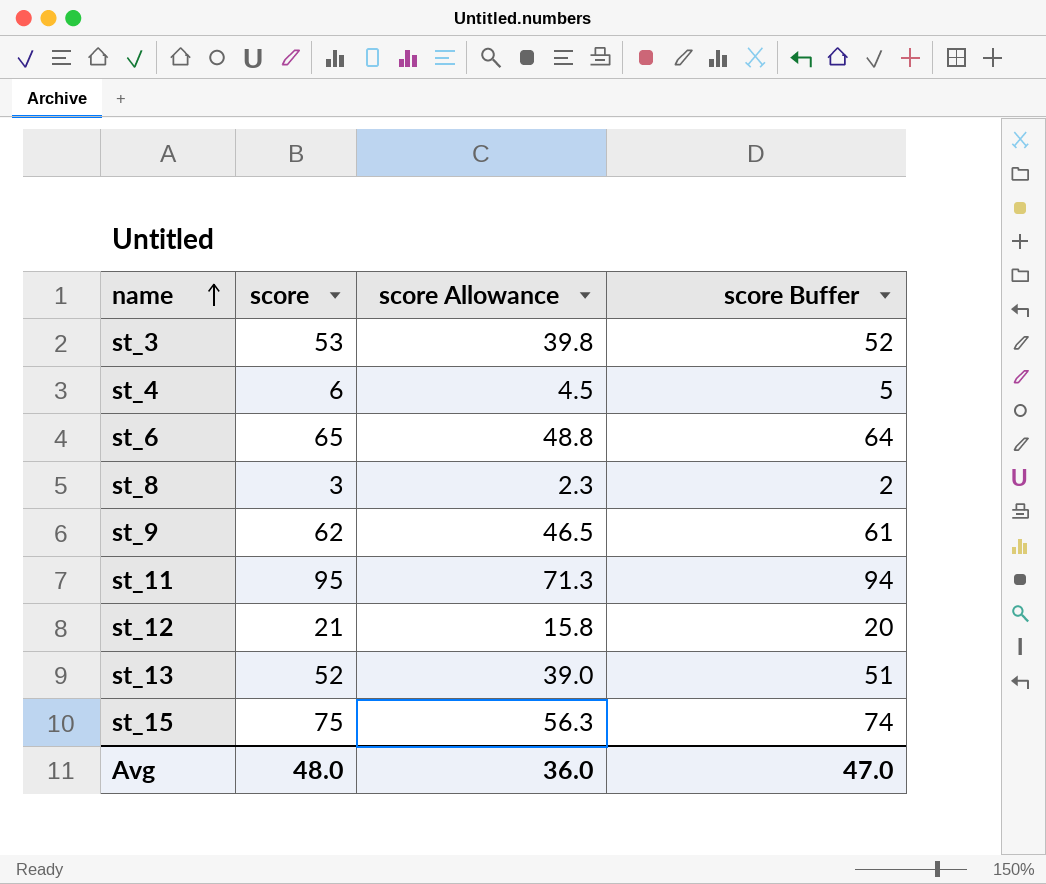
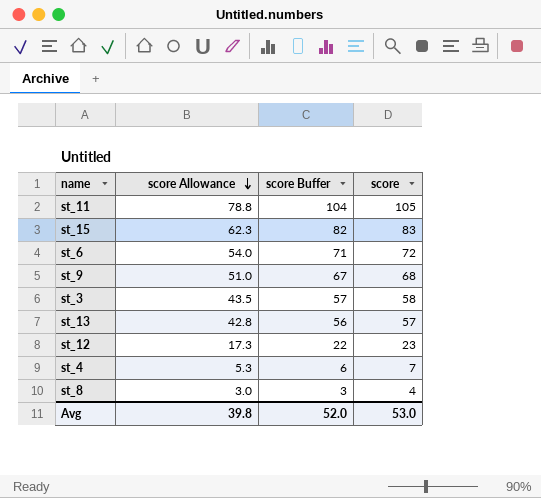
row order: name ascending -> score Allowance descending
column score | position: 2 -> 4
st_11 | score Allowance: 71.3 -> 78.8
st_11 | score Buffer: 94 -> 104
st_11 | score: 95 -> 105
st_15 | score Allowance: 56.3 -> 62.3
st_15 | score Buffer: 74 -> 82
st_15 | score: 75 -> 83
st_6 | score Allowance: 48.8 -> 54.0
st_6 | score Buffer: 64 -> 71
st_6 | score: 65 -> 72
st_9 | score Allowance: 46.5 -> 51.0
st_9 | score Buffer: 61 -> 67
st_9 | score: 62 -> 68
st_3 | score Allowance: 39.8 -> 43.5
st_3 | score Buffer: 52 -> 57
st_3 | score: 53 -> 58
st_13 | score Allowance: 39.0 -> 42.8
st_13 | score Buffer: 51 -> 56
st_13 | score: 52 -> 57
st_12 | score Allowance: 15.8 -> 17.3
st_12 | score Buffer: 20 -> 22
st_12 | score: 21 -> 23
st_4 | score Allowance: 4.5 -> 5.3
st_4 | score Buffer: 5 -> 6
st_4 | score: 6 -> 7
st_8 | score Allowance: 2.3 -> 3.0
st_8 | score Buffer: 2 -> 3
st_8 | score: 3 -> 4
Avg | score Allowance: 36.0 -> 39.8
Avg | score Buffer: 47.0 -> 52.0
Avg | score: 48.0 -> 53.0

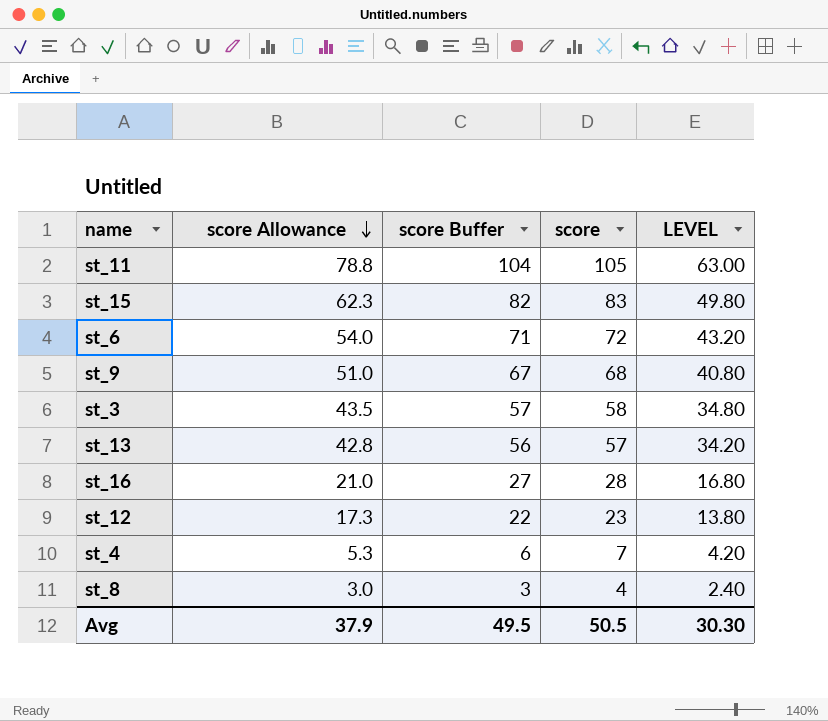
column LEVEL | formula: none -> [score] * 0.6
row st_16: none -> 21.0 | 27 | 28 | 16.80
Avg | score Allowance: 39.8 -> 37.9
Avg | score Buffer: 52.0 -> 49.5
Avg | score: 53.0 -> 50.5

